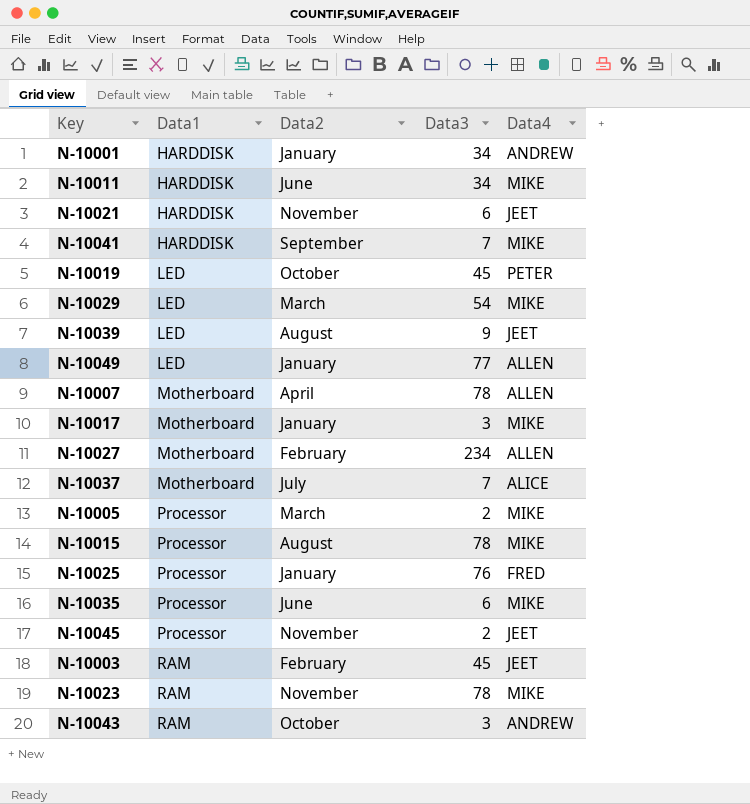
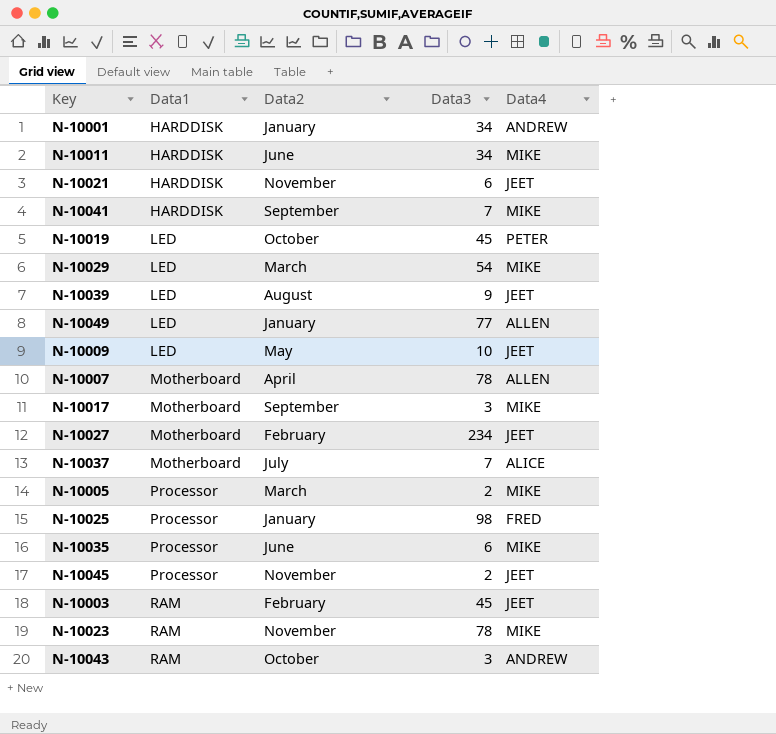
row N-10015: Processor | August | 78 | MIKE -> none
row N-10009: none -> LED | May | 10 | JEET
N-10017 | Data2: January -> September
N-10027 | Data4: ALLEN -> JEET
N-10025 | Data3: 76 -> 98

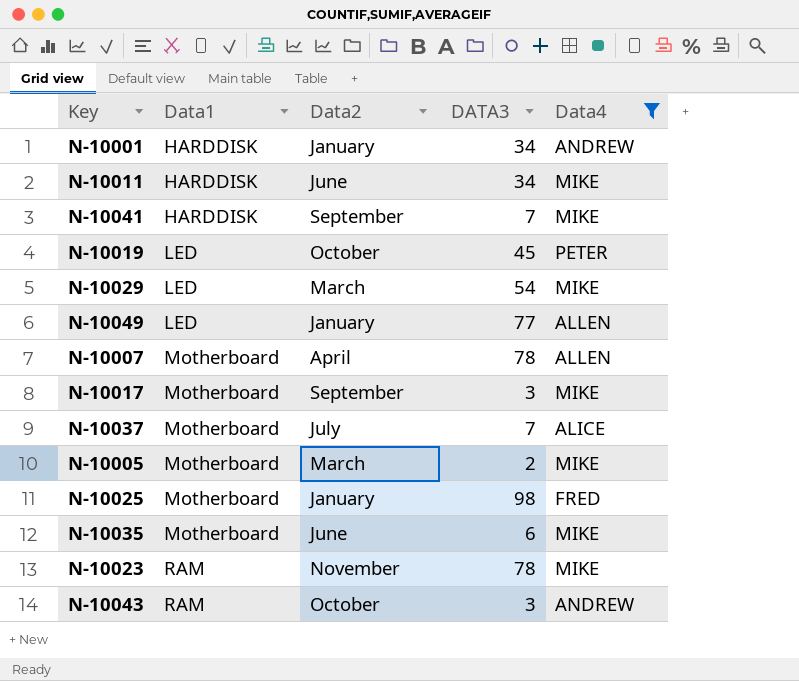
filter: none -> Data4 != JEET
column name: Data3 -> DATA3
N-10005 | Data1: Processor -> Motherboard
N-10025 | Data1: Processor -> Motherboard
N-10035 | Data1: Processor -> Motherboard

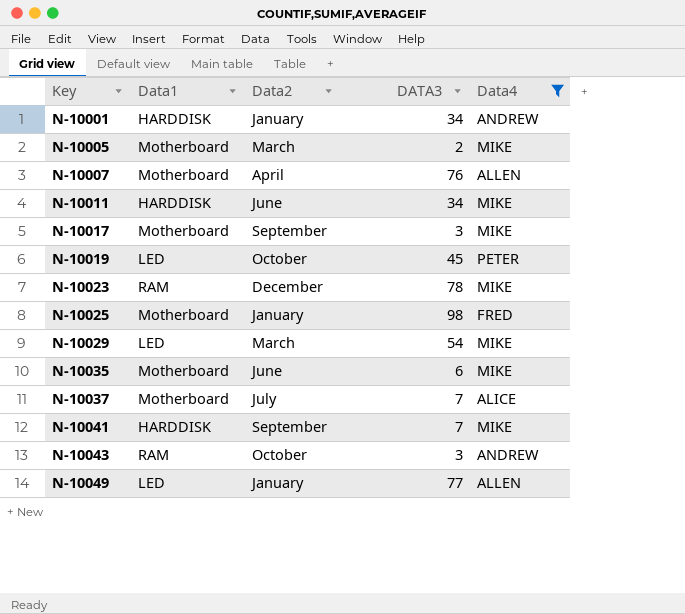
row order: Data1 ascending -> Key ascending
N-10007 | DATA3: 78 -> 76
N-10023 | Data2: November -> December

